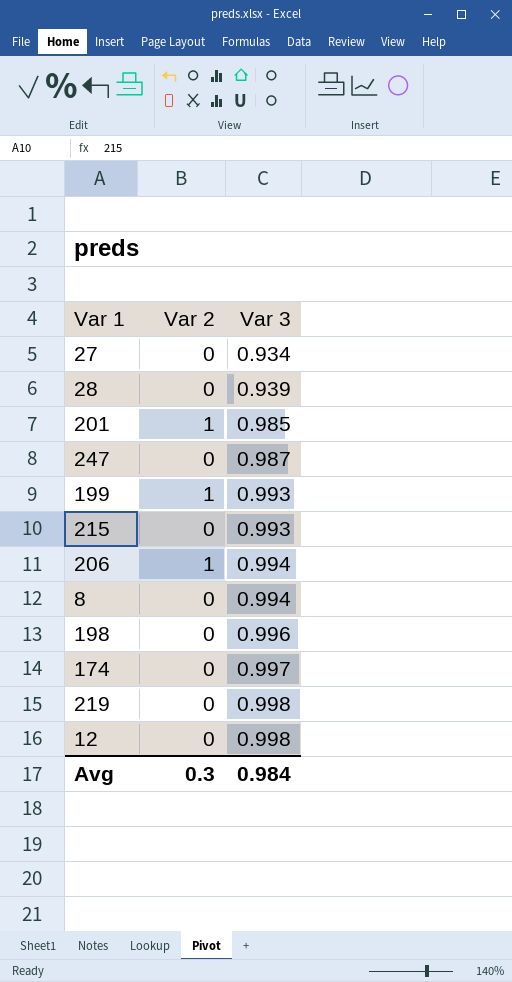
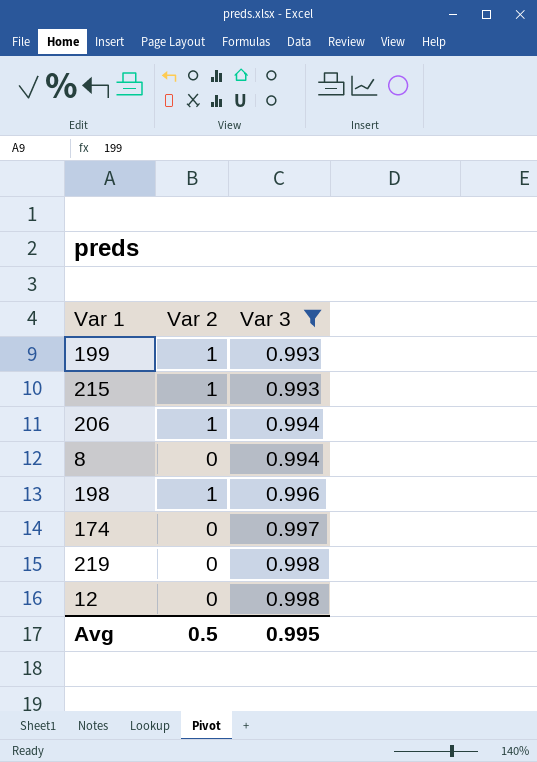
filter: none -> Var 3 >= 0.993
215 | Var 2: 0 -> 1
198 | Var 2: 0 -> 1
Avg | Var 2: 0.3 -> 0.5
Avg | Var 3: 0.984 -> 0.995

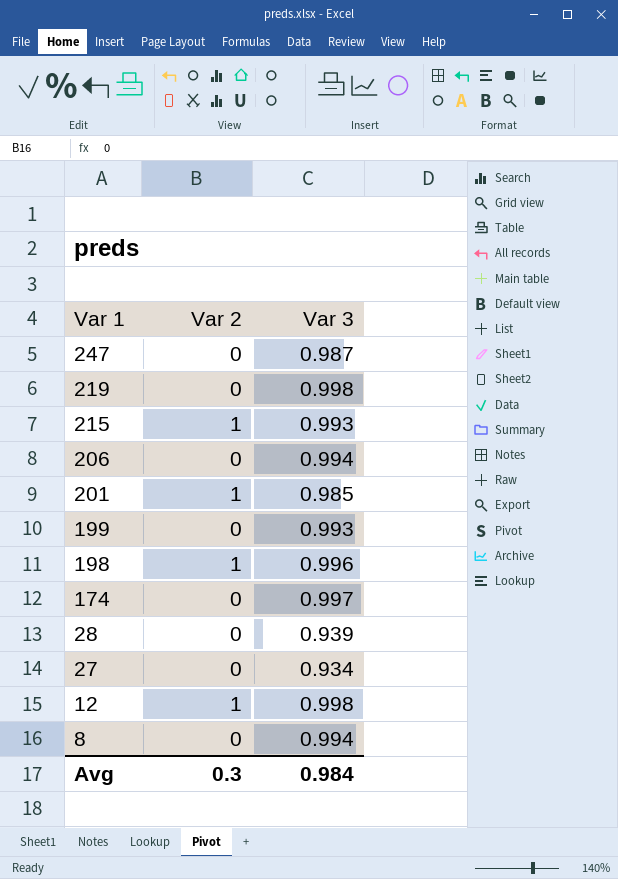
filter: Var 3 >= 0.993 -> none
row order: Var 3 ascending -> Var 1 descending
206 | Var 2: 1 -> 0
199 | Var 2: 1 -> 0
12 | Var 2: 0 -> 1
Avg | Var 2: 0.5 -> 0.3
Avg | Var 3: 0.995 -> 0.984

